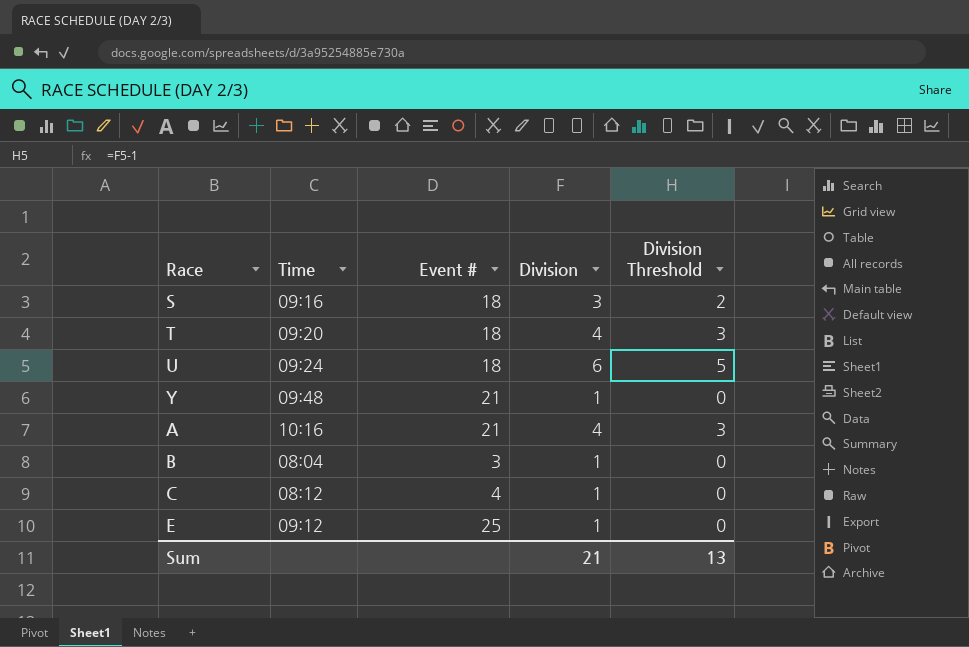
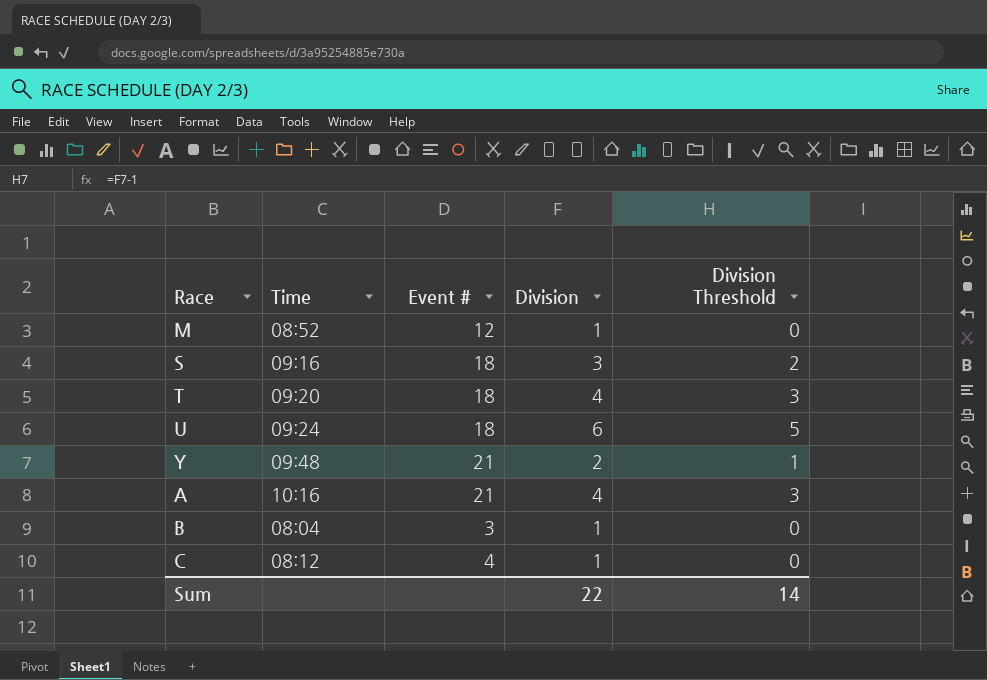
row E: 09:12 | 25 | 1 | 0 -> none
row M: none -> 08:52 | 12 | 1 | 0
Y | Division: 1 -> 2
Y | Division Threshold: 0 -> 1
Sum | Division: 21 -> 22
Sum | Division Threshold: 13 -> 14

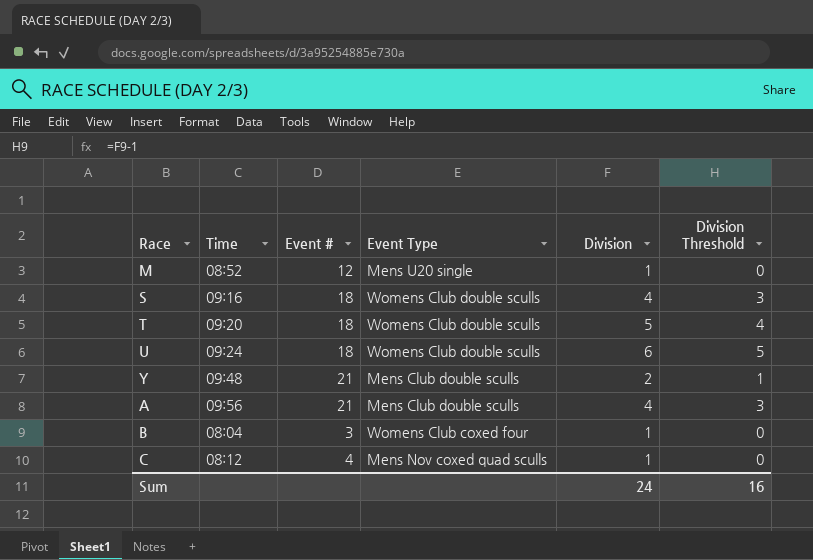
column Event Type | position: none -> 4
S | Division: 3 -> 4
S | Division Threshold: 2 -> 3
T | Division: 4 -> 5
T | Division Threshold: 3 -> 4
A | Time: 10:16 -> 09:56
Sum | Division: 22 -> 24
Sum | Division Threshold: 14 -> 16

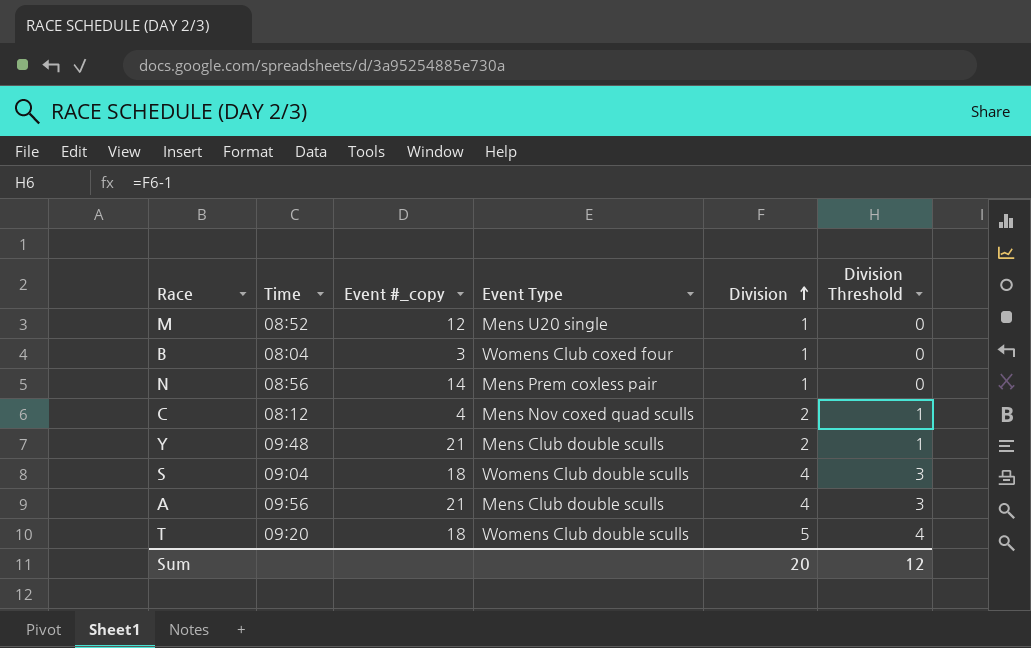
row order: none -> Division ascending
column name: Event # -> Event #_copy
row U: 09:24 | 18 | Womens Club double sculls | 6 | 5 -> none
row N: none -> 08:56 | 14 | Mens Prem coxless pair | 1 | 0
C | Division: 1 -> 2
C | Division Threshold: 0 -> 1
S | Time: 09:16 -> 09:04
Sum | Division: 24 -> 20
Sum | Division Threshold: 16 -> 12

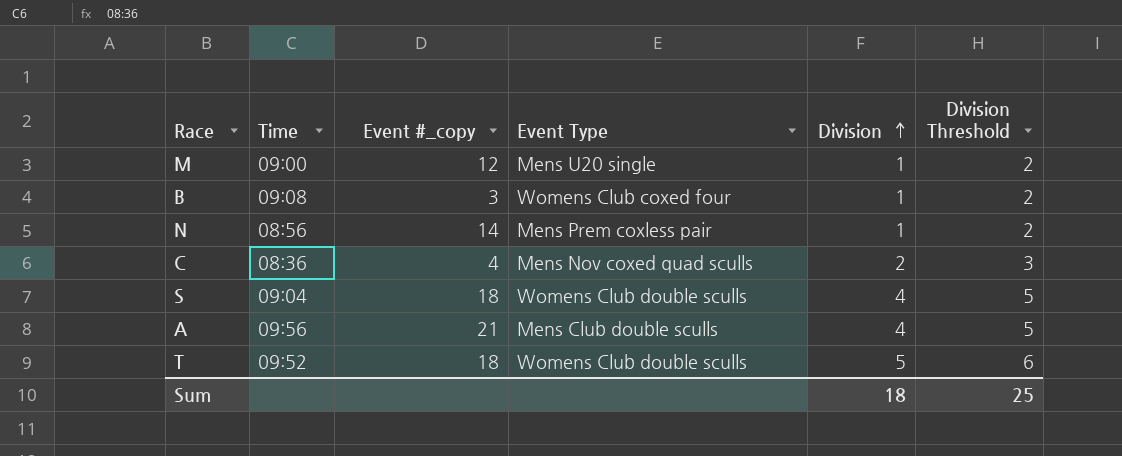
column Division Threshold | formula: [Division] - 1 -> [Division] + 1
row Y: 09:48 | 21 | Mens Club double sculls | 2 | 1 -> none
M | Time: 08:52 -> 09:00
B | Time: 08:04 -> 09:08
C | Time: 08:12 -> 08:36
T | Time: 09:20 -> 09:52
Sum | Division: 20 -> 18
Sum | Division Threshold: 12 -> 25

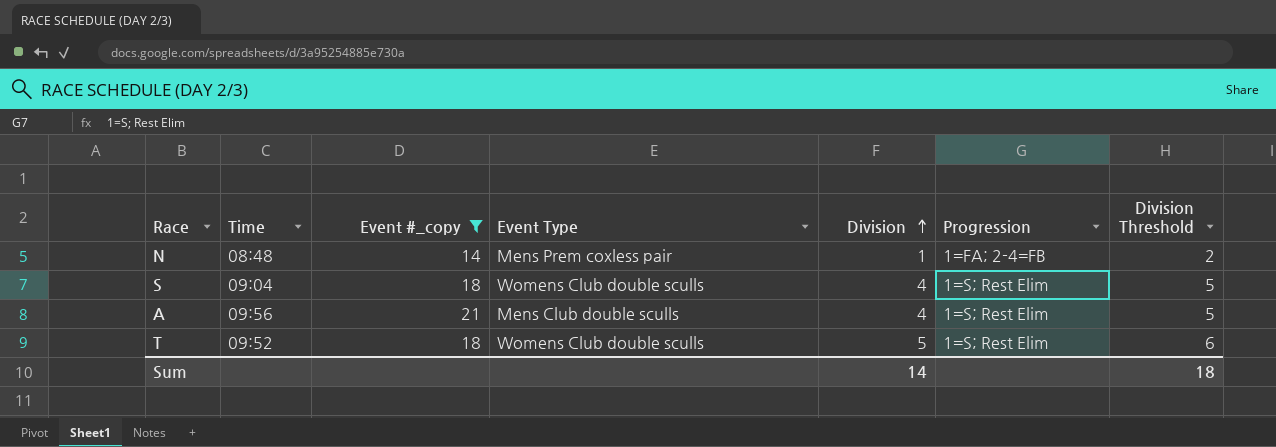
filter: none -> Event #_copy >= 14
column Progression | position: none -> 6
N | Time: 08:56 -> 08:48
Sum | Division: 18 -> 14
Sum | Division Threshold: 25 -> 18

